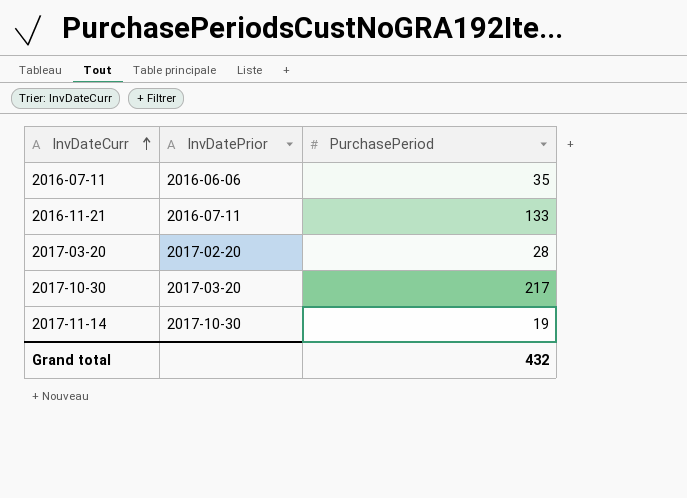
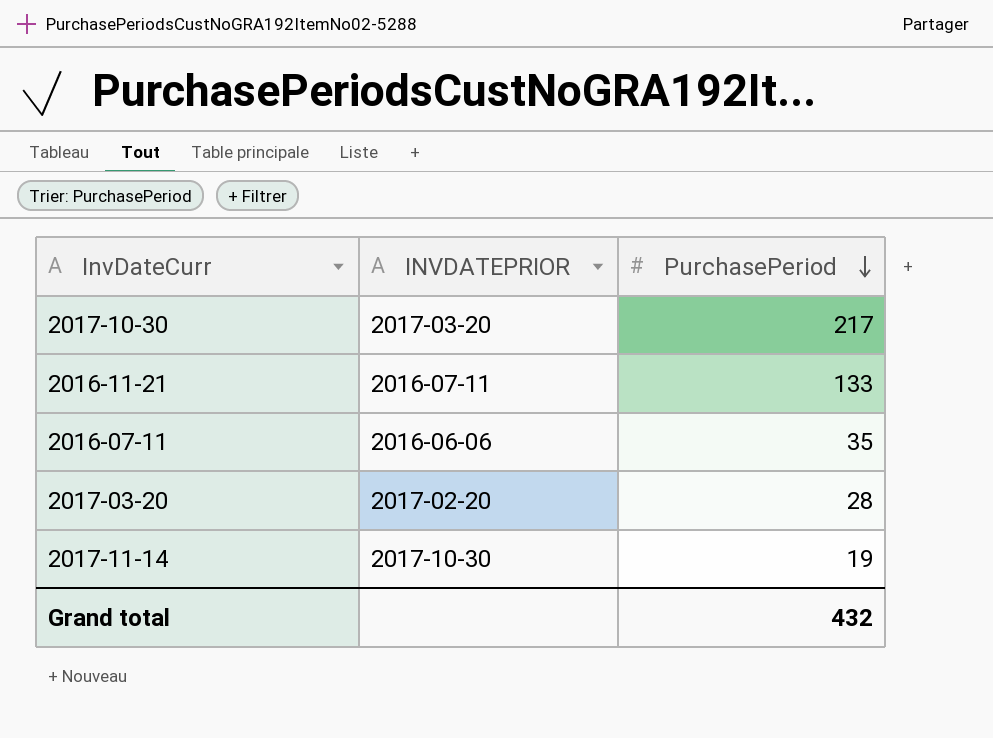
row order: InvDateCurr ascending -> PurchasePeriod descending
column name: InvDatePrior -> INVDATEPRIOR

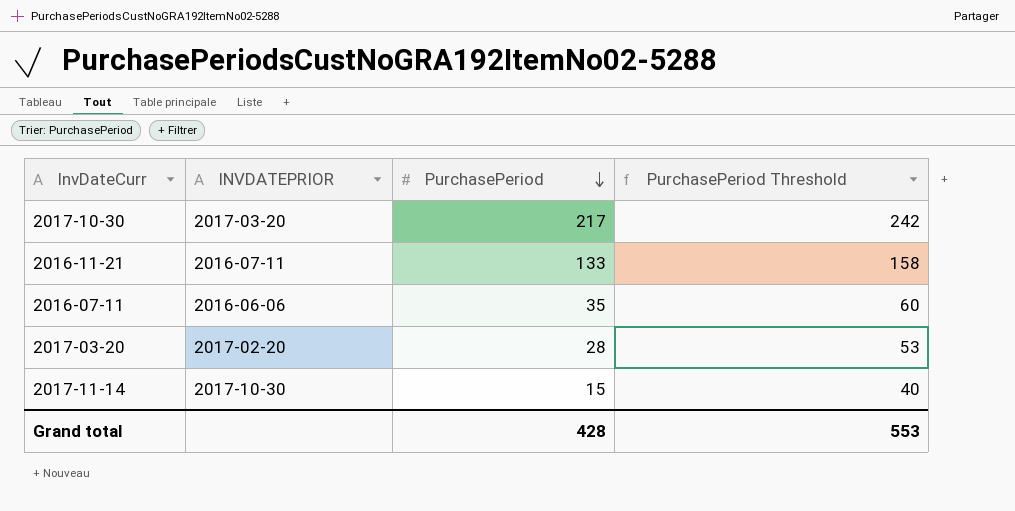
column PurchasePeriod Threshold | formula: none -> [PurchasePeriod] + 25
2017-11-14 | PurchasePeriod: 19 -> 15
Grand total | PurchasePeriod: 432 -> 428

